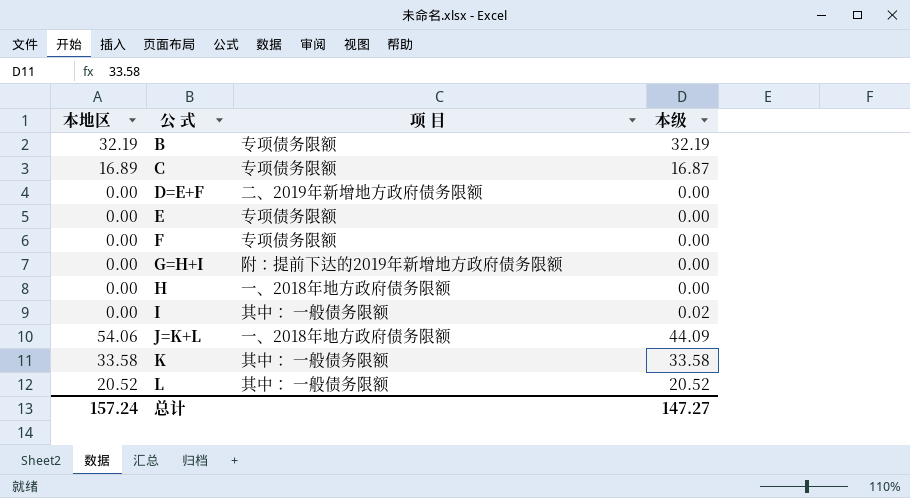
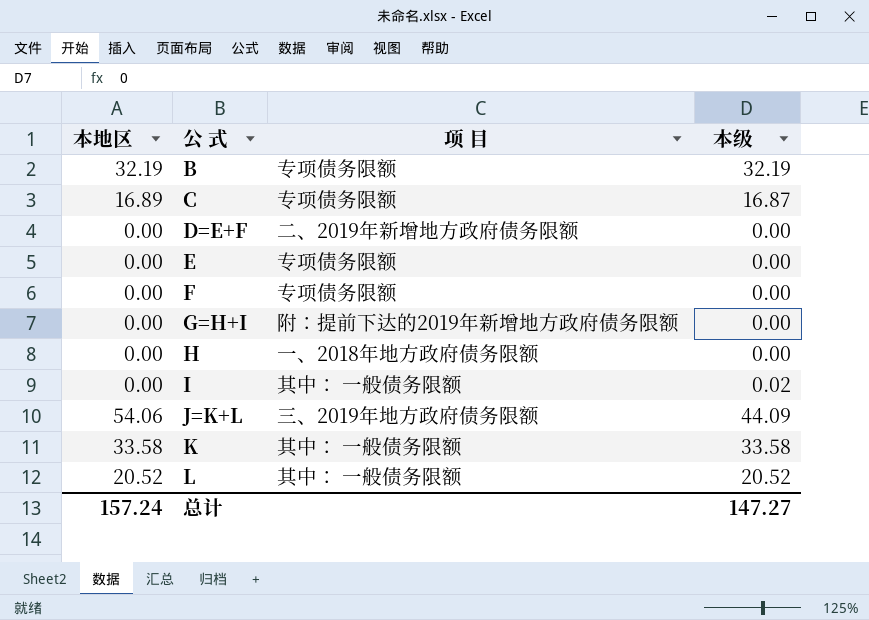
J=K+L | 项 目: 一、2018年地方政府债务限额 -> 三、2019年地方政府债务限额

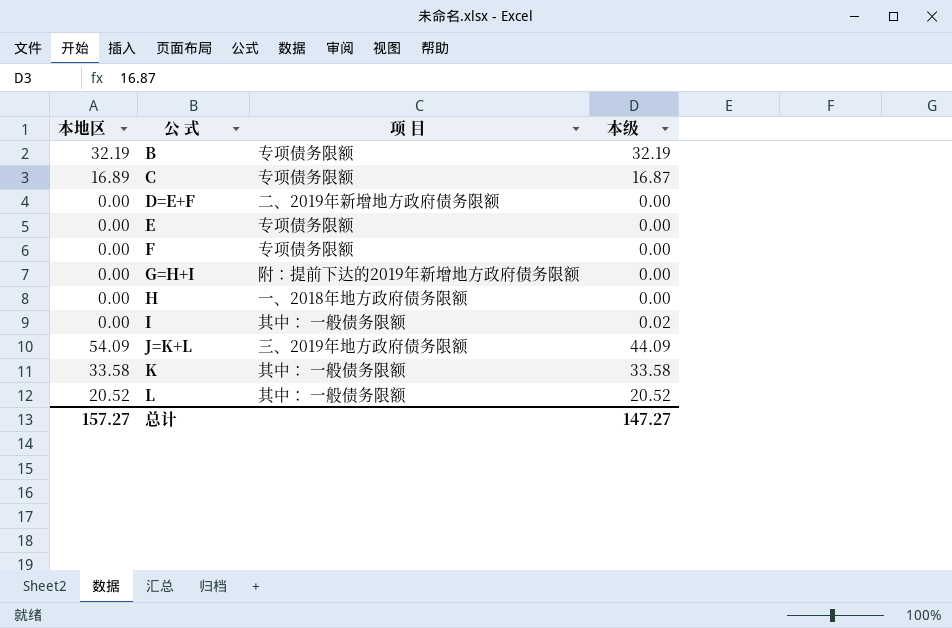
J=K+L | 本地区: 54.06 -> 54.09
总计 | 本地区: 157.24 -> 157.27

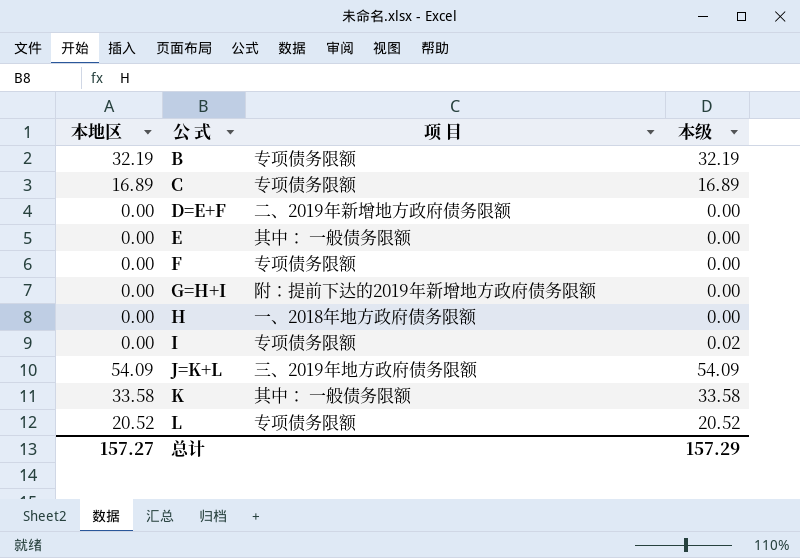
C | 本级: 16.87 -> 16.89
E | 项 目: 专项债务限额 -> 其中： 一般债务限额
I | 项 目: 其中： 一般债务限额 -> 专项债务限额
J=K+L | 本级: 44.09 -> 54.09
L | 项 目: 其中： 一般债务限额 -> 专项债务限额
总计 | 本级: 147.27 -> 157.29

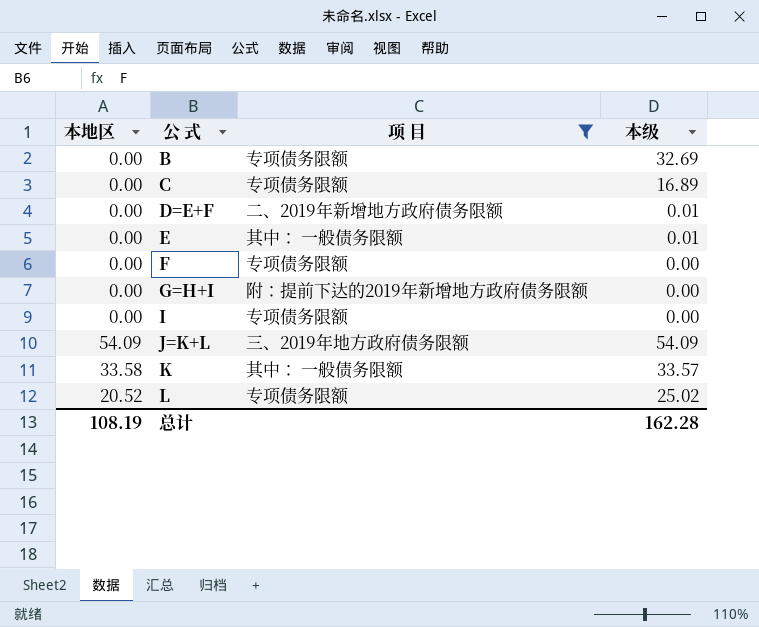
filter: none -> 项 目 != 一、2018年地方政府债务限额
B | 本地区: 32.19 -> 0.00
B | 本级: 32.19 -> 32.69
C | 本地区: 16.89 -> 0.00
D=E+F | 本级: 0.00 -> 0.01
E | 本级: 0.00 -> 0.01
I | 本级: 0.02 -> 0.00
K | 本级: 33.58 -> 33.57
L | 本级: 20.52 -> 25.02
总计 | 本地区: 157.27 -> 108.19
总计 | 本级: 157.29 -> 162.28

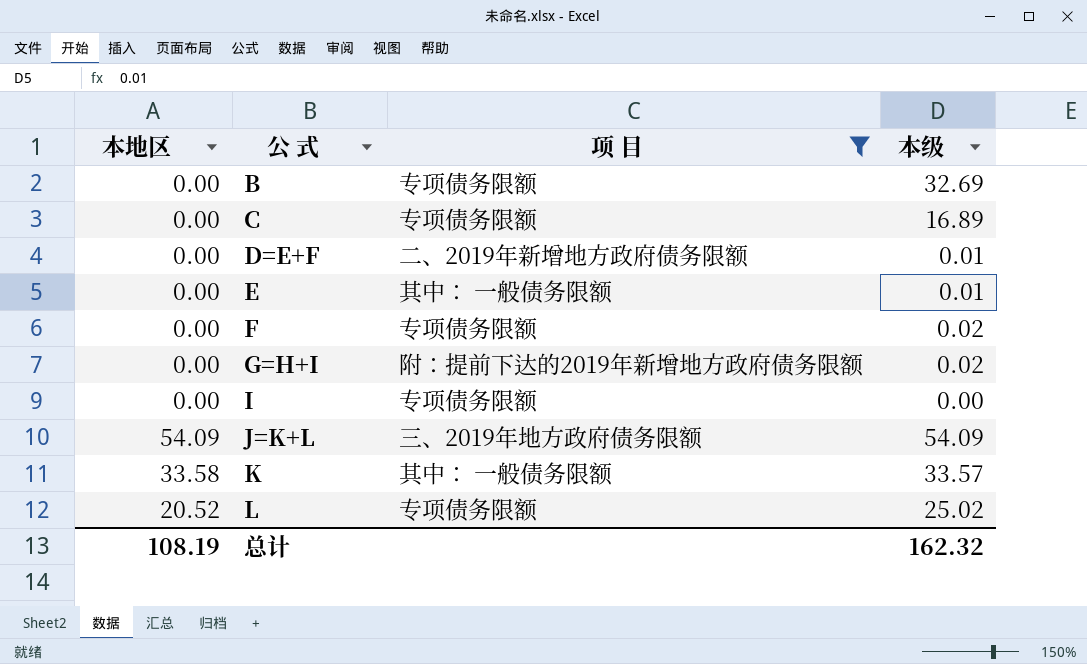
F | 本级: 0.00 -> 0.02
G=H+I | 本级: 0.00 -> 0.02
总计 | 本级: 162.28 -> 162.32

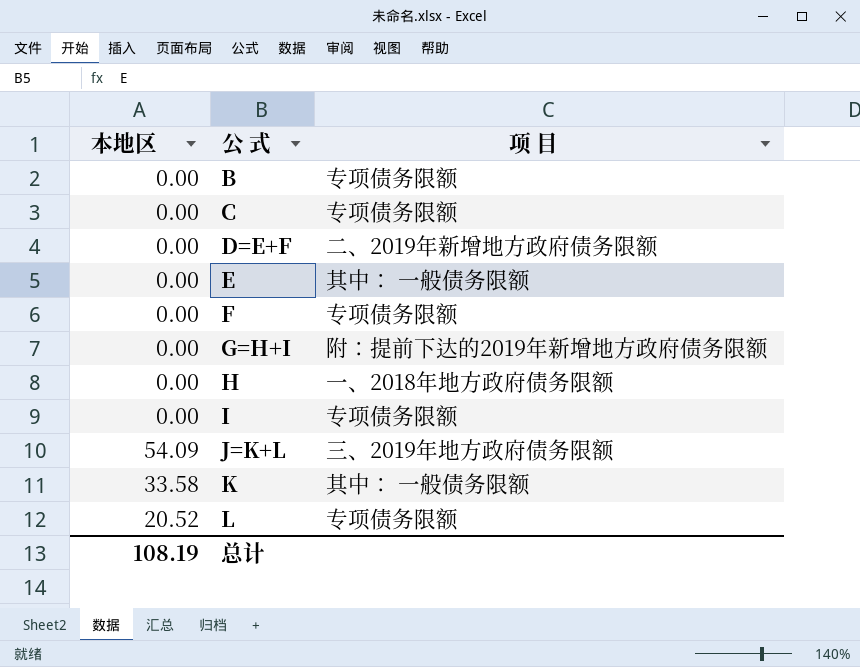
filter: 项 目 != 一、2018年地方政府债务限额 -> none
column 本级 | position: 4 -> none

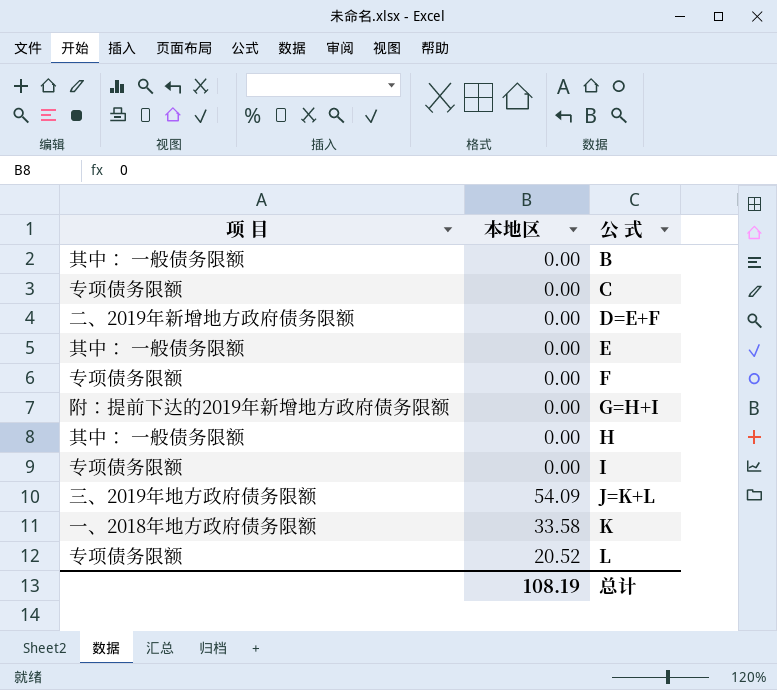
column 项 目 | position: 3 -> 1
B | 项 目: 专项债务限额 -> 其中： 一般债务限额
H | 项 目: 一、2018年地方政府债务限额 -> 其中： 一般债务限额
K | 项 目: 其中： 一般债务限额 -> 一、2018年地方政府债务限额

